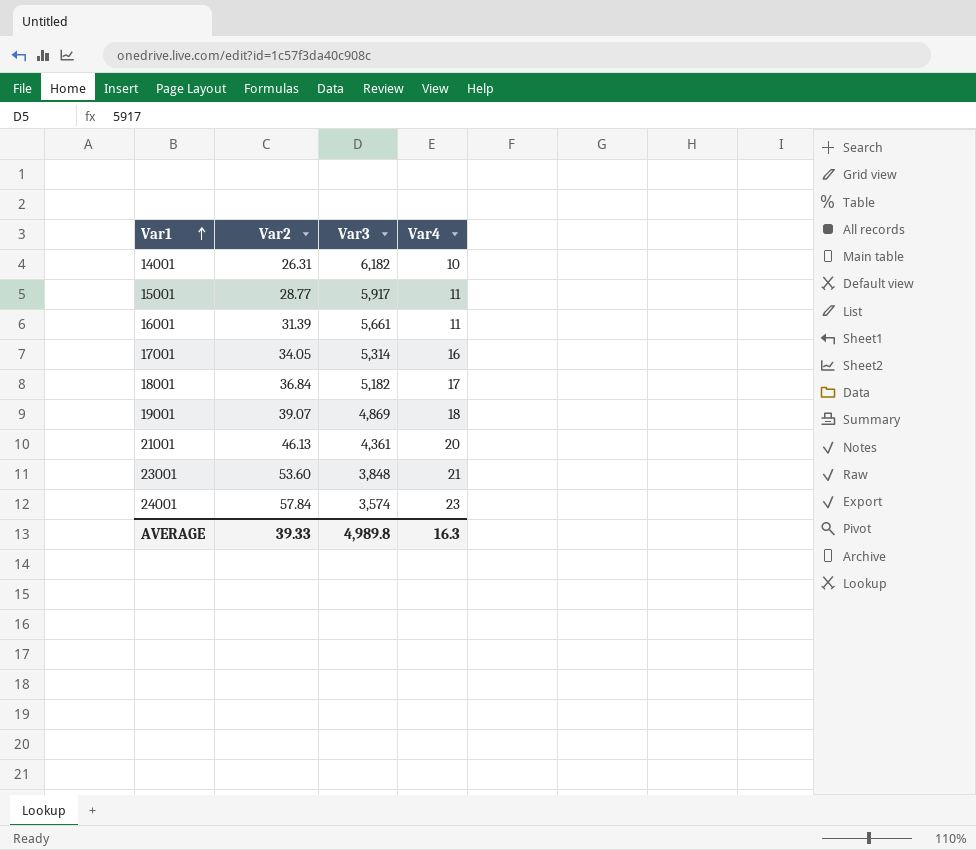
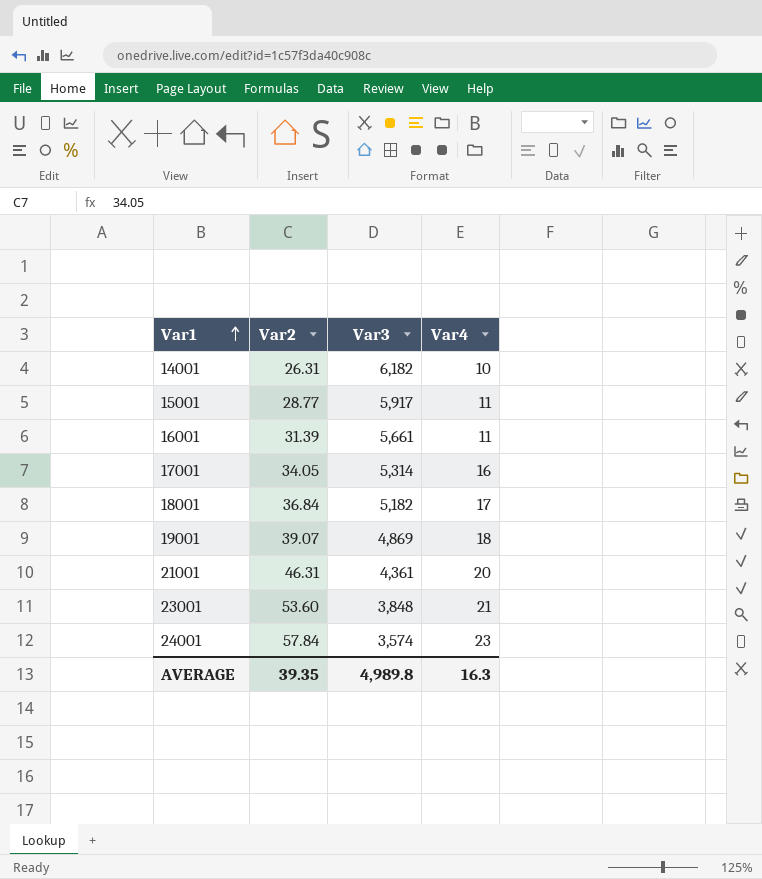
21001 | Var2: 46.13 -> 46.31
AVERAGE | Var2: 39.33 -> 39.35

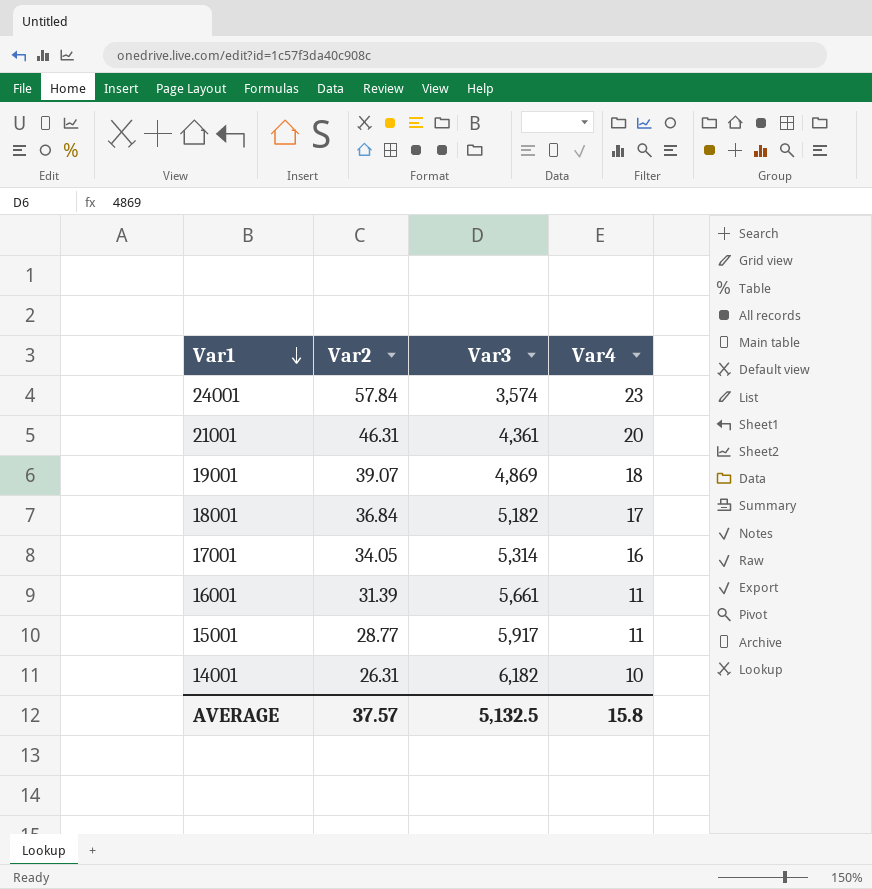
row order: Var1 ascending -> Var1 descending
row 23001: 53.60 | 3,848 | 21 -> none
AVERAGE | Var2: 39.35 -> 37.57
AVERAGE | Var3: 4,989.8 -> 5,132.5
AVERAGE | Var4: 16.3 -> 15.8

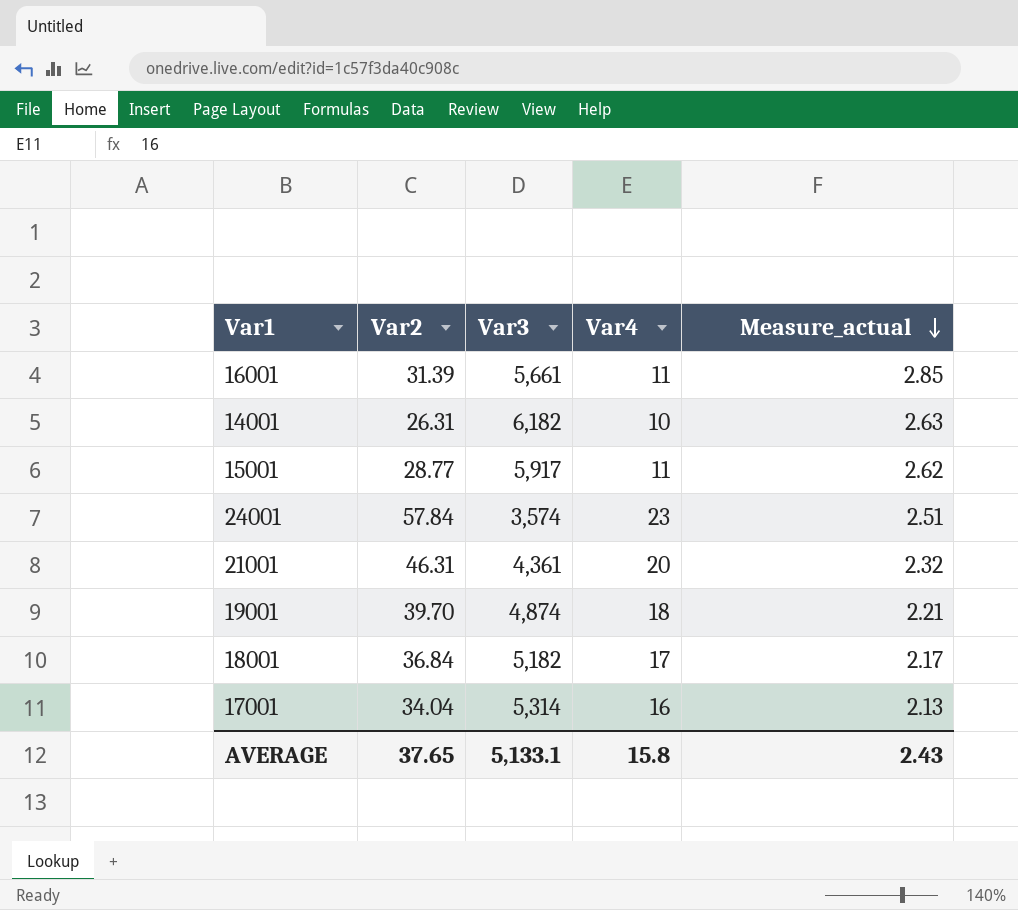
row order: Var1 descending -> Measure_actual descending
column Measure_actual | formula: none -> [Var2] / [Var4]
19001 | Var2: 39.07 -> 39.70
19001 | Var3: 4,869 -> 4,874
17001 | Var2: 34.05 -> 34.04
AVERAGE | Var2: 37.57 -> 37.65
AVERAGE | Var3: 5,132.5 -> 5,133.1

